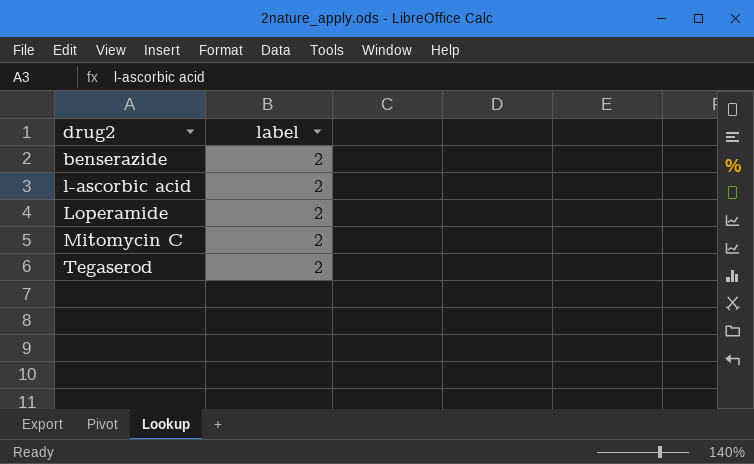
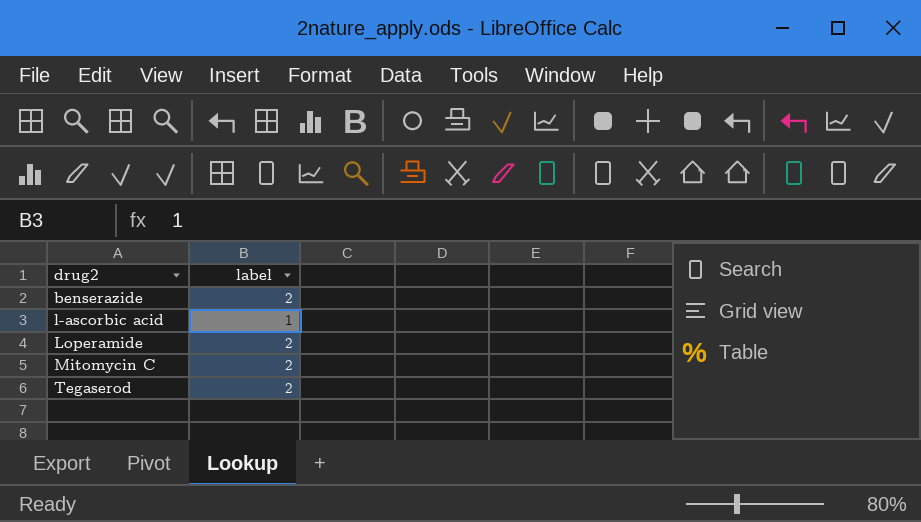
l-ascorbic acid | label: 2 -> 1

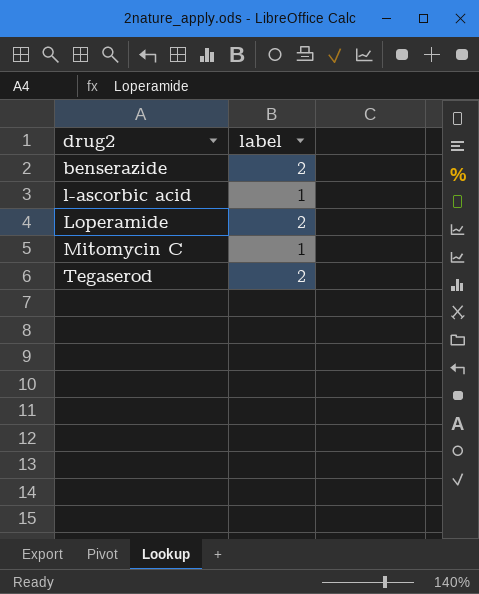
Mitomycin C | label: 2 -> 1

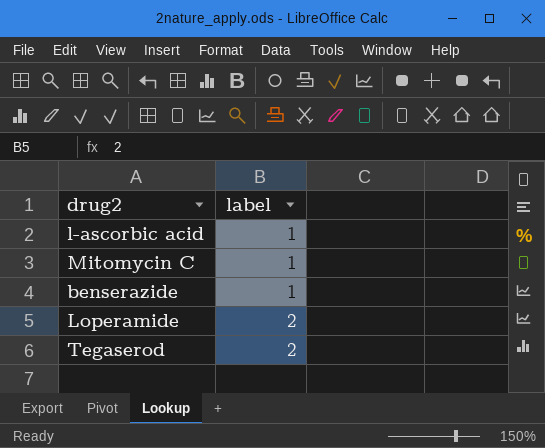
row order: drug2 ascending -> label ascending
benserazide | label: 2 -> 1

